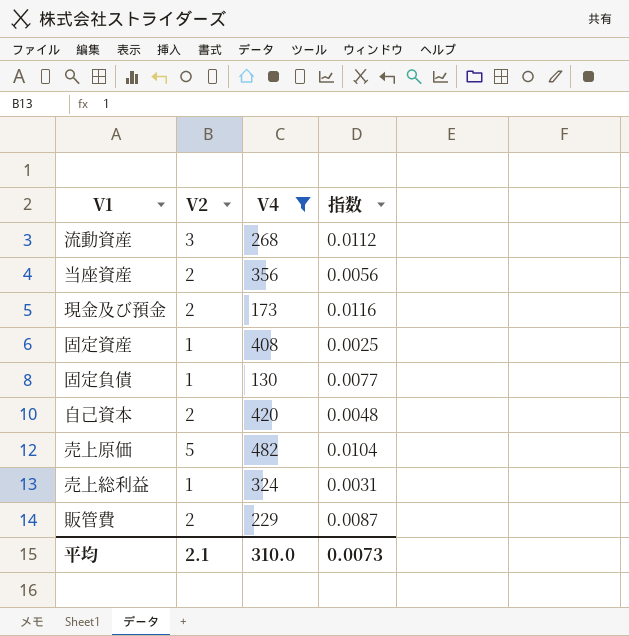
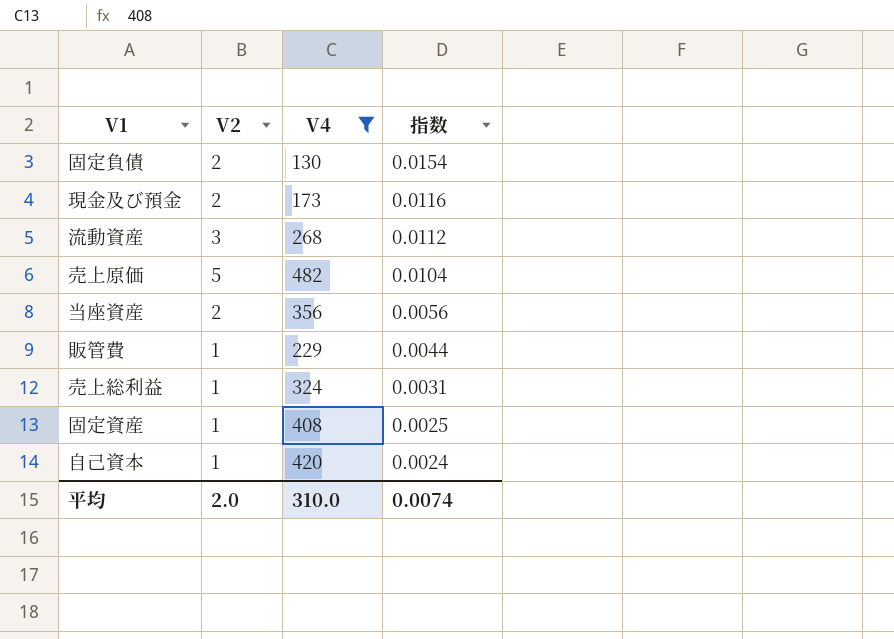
row order: none -> 指数 descending
固定負債 | V2: 1 -> 2
固定負債 | 指数: 0.0077 -> 0.0154
販管費 | V2: 2 -> 1
販管費 | 指数: 0.0087 -> 0.0044
自己資本 | V2: 2 -> 1
自己資本 | 指数: 0.0048 -> 0.0024
平均 | V2: 2.1 -> 2.0
平均 | 指数: 0.0073 -> 0.0074

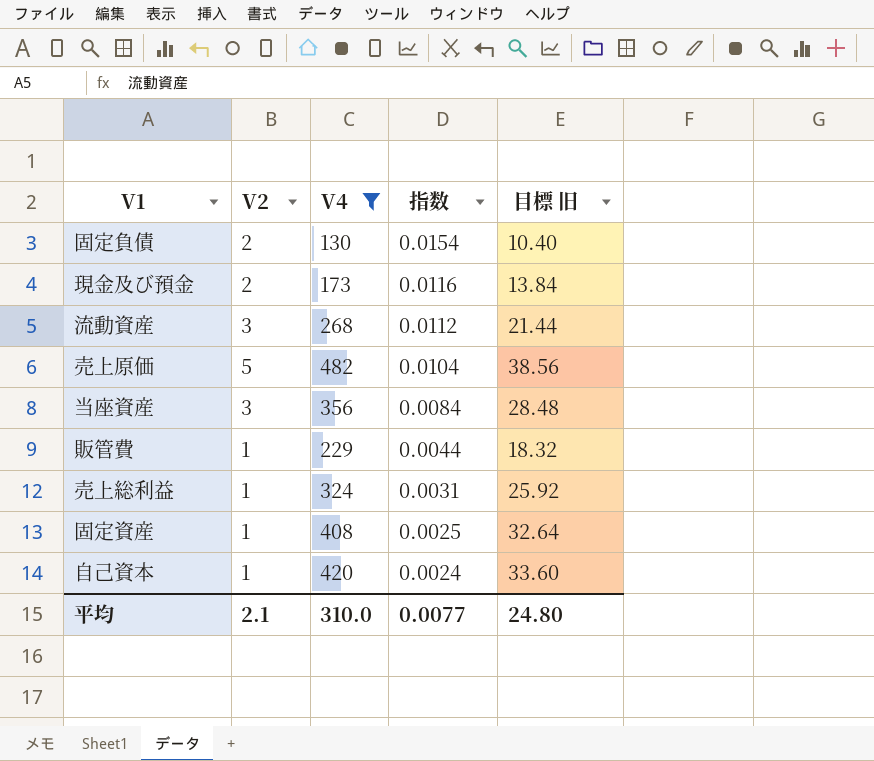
column 目標 旧 | formula: none -> [V4] * 0.08
当座資産 | V2: 2 -> 3
当座資産 | 指数: 0.0056 -> 0.0084
平均 | V2: 2.0 -> 2.1
平均 | 指数: 0.0074 -> 0.0077

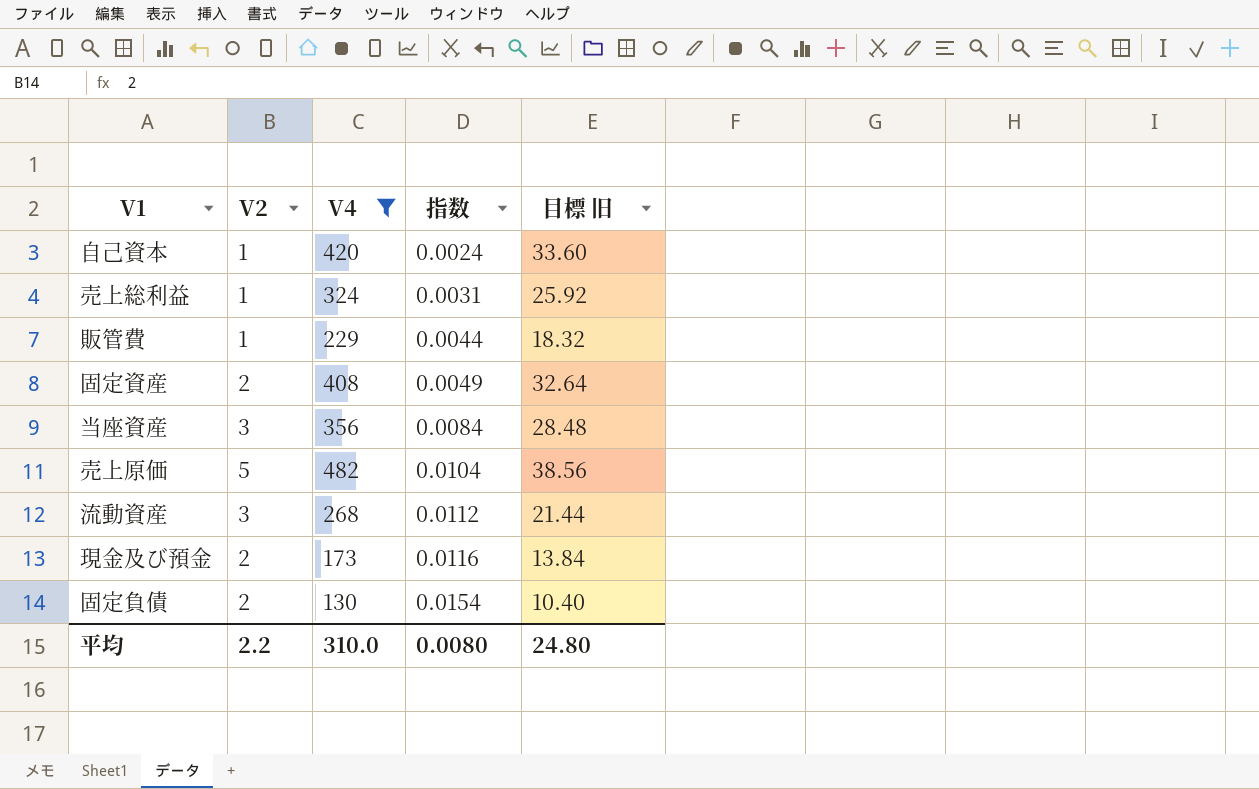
row order: 指数 descending -> 指数 ascending
固定資産 | V2: 1 -> 2
固定資産 | 指数: 0.0025 -> 0.0049
平均 | V2: 2.1 -> 2.2
平均 | 指数: 0.0077 -> 0.0080

